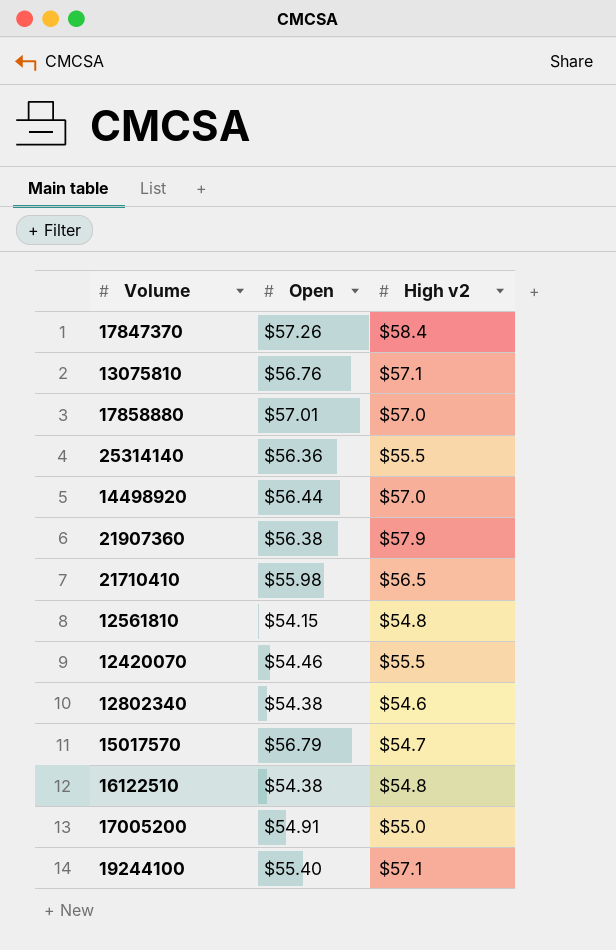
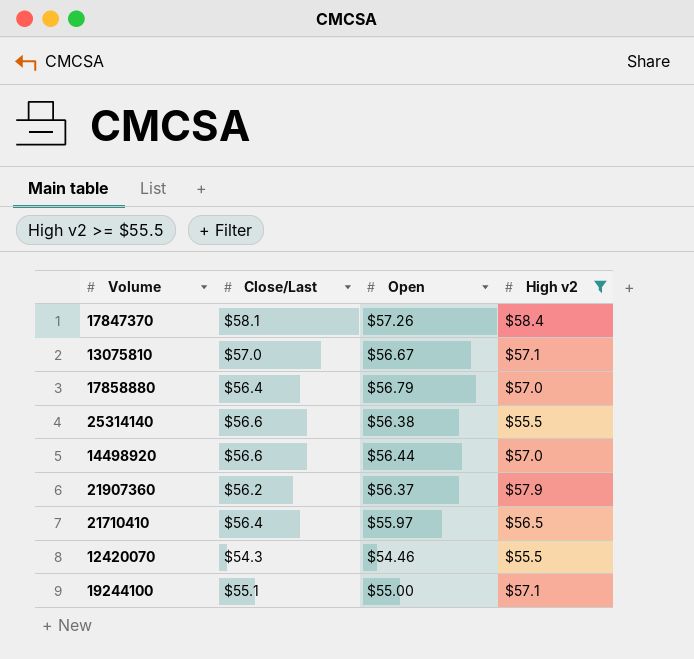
filter: none -> High v2 >= $55.5
column Close/Last | position: none -> 2
13075810 | Open: $56.76 -> $56.67
17858880 | Open: $57.01 -> $56.79
25314140 | Open: $56.36 -> $56.38
21907360 | Open: $56.38 -> $56.37
21710410 | Open: $55.98 -> $55.97
19244100 | Open: $55.40 -> $55.00

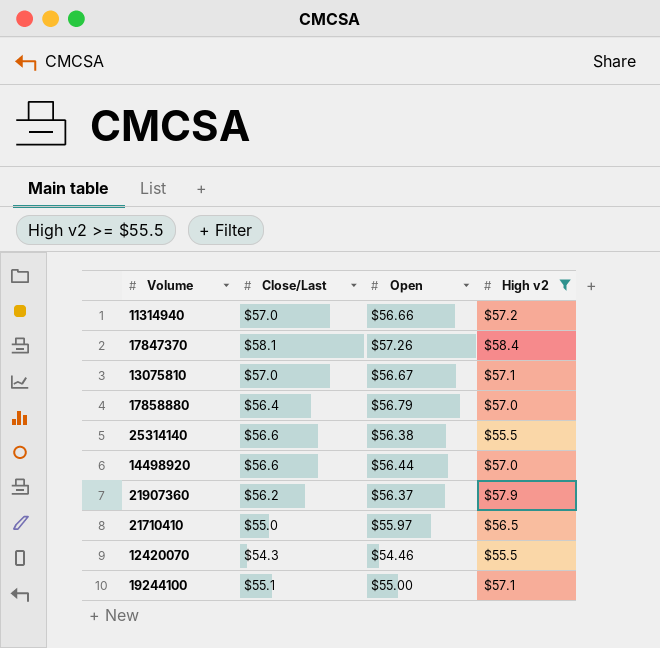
row 11314940: none -> $57.0 | $56.66 | $57.2
21710410 | Close/Last: $56.4 -> $55.0

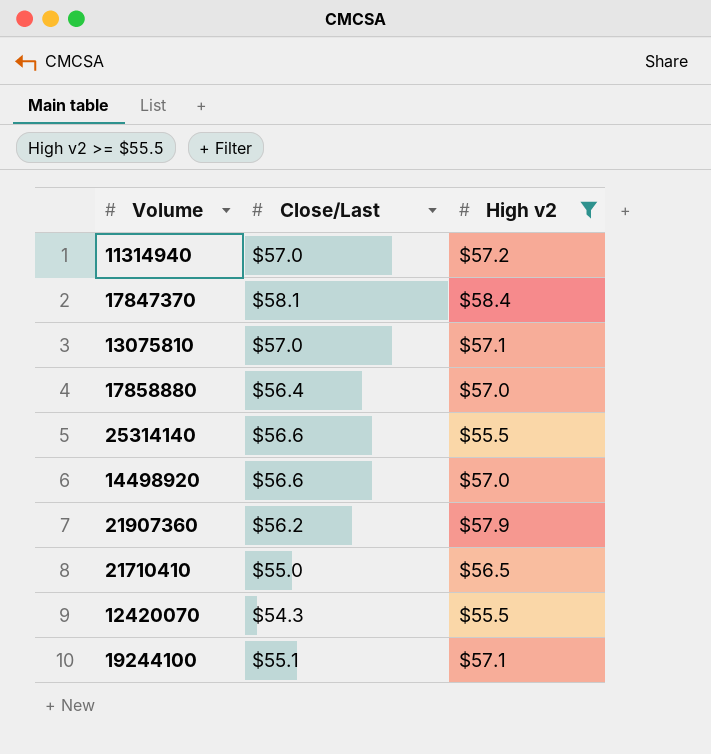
column Open | position: 3 -> none

